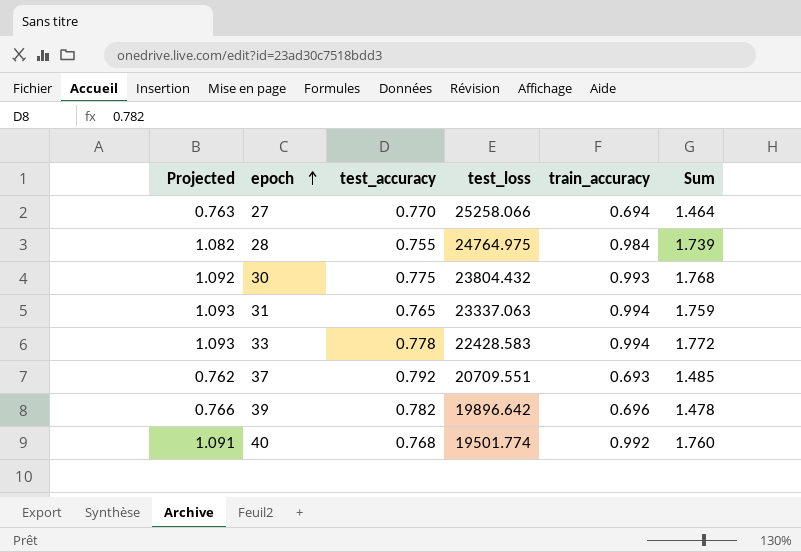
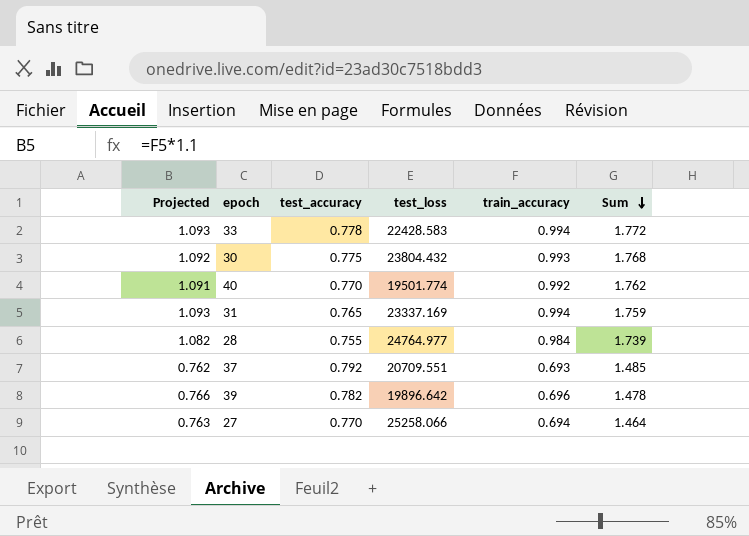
row order: epoch ascending -> Sum descending
40 | test_accuracy: 0.768 -> 0.770
40 | Sum: 1.760 -> 1.762
31 | test_loss: 23337.063 -> 23337.169
28 | test_loss: 24764.975 -> 24764.977

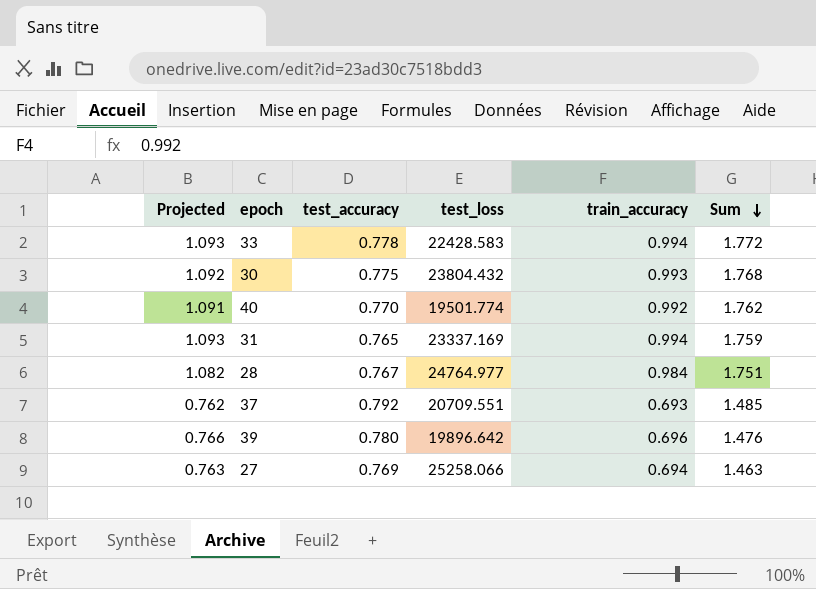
28 | test_accuracy: 0.755 -> 0.767
28 | Sum: 1.739 -> 1.751
39 | test_accuracy: 0.782 -> 0.780
39 | Sum: 1.478 -> 1.476
27 | test_accuracy: 0.770 -> 0.769
27 | Sum: 1.464 -> 1.463

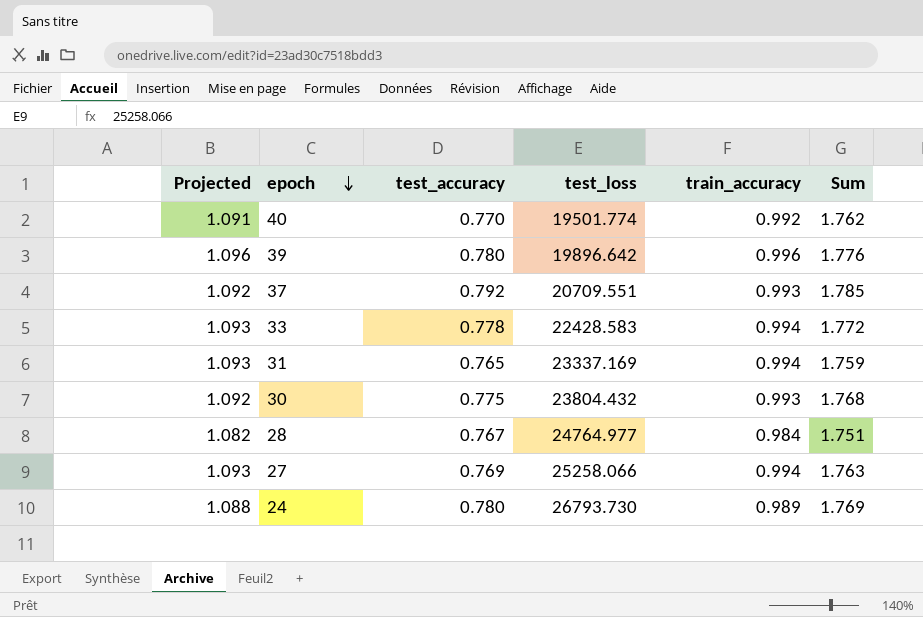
row order: Sum descending -> epoch descending
39 | Projected: 0.766 -> 1.096
39 | train_accuracy: 0.696 -> 0.996
39 | Sum: 1.476 -> 1.776
37 | Projected: 0.762 -> 1.092
37 | train_accuracy: 0.693 -> 0.993
37 | Sum: 1.485 -> 1.785
27 | Projected: 0.763 -> 1.093
27 | train_accuracy: 0.694 -> 0.994
27 | Sum: 1.463 -> 1.763
row 24: none -> 1.088 | 0.780 | 26793.730 | 0.989 | 1.769

